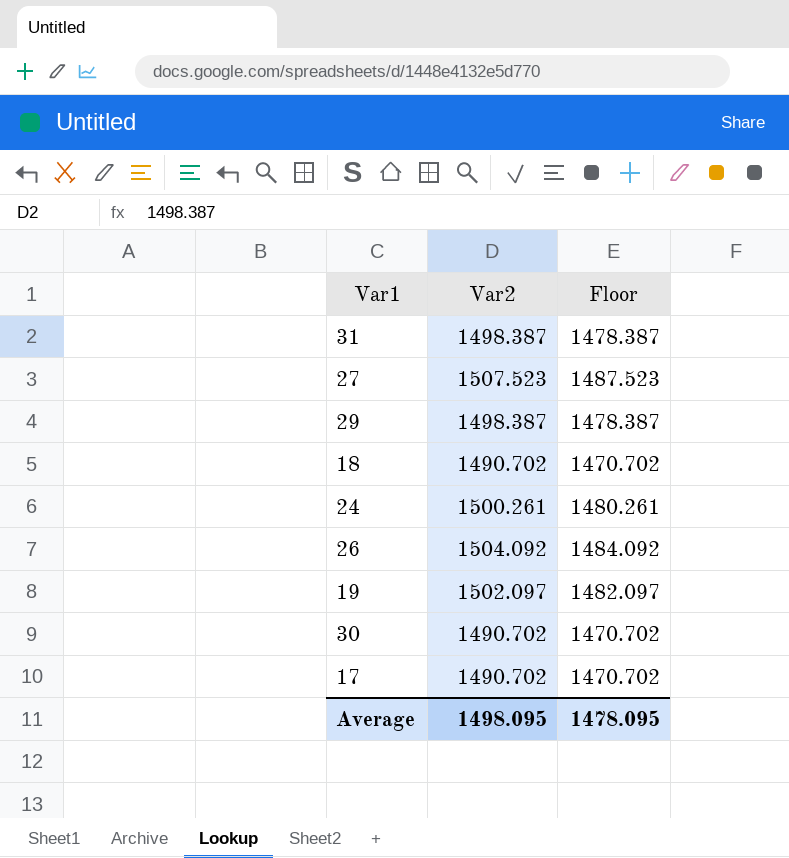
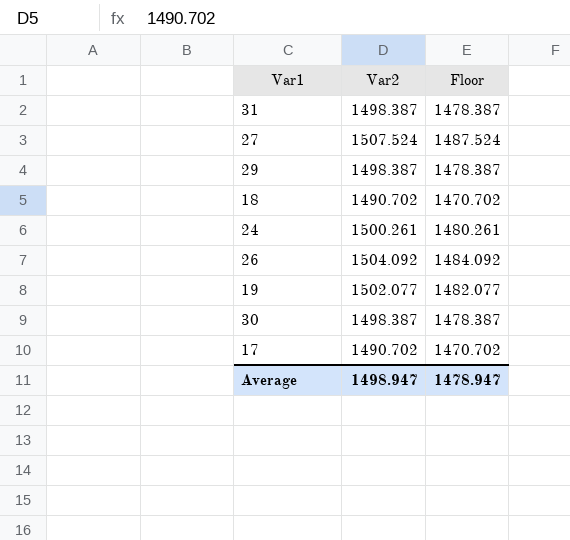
27 | Var2: 1507.523 -> 1507.524
27 | Floor: 1487.523 -> 1487.524
19 | Var2: 1502.097 -> 1502.077
19 | Floor: 1482.097 -> 1482.077
30 | Var2: 1490.702 -> 1498.387
30 | Floor: 1470.702 -> 1478.387
Average | Var2: 1498.095 -> 1498.947
Average | Floor: 1478.095 -> 1478.947

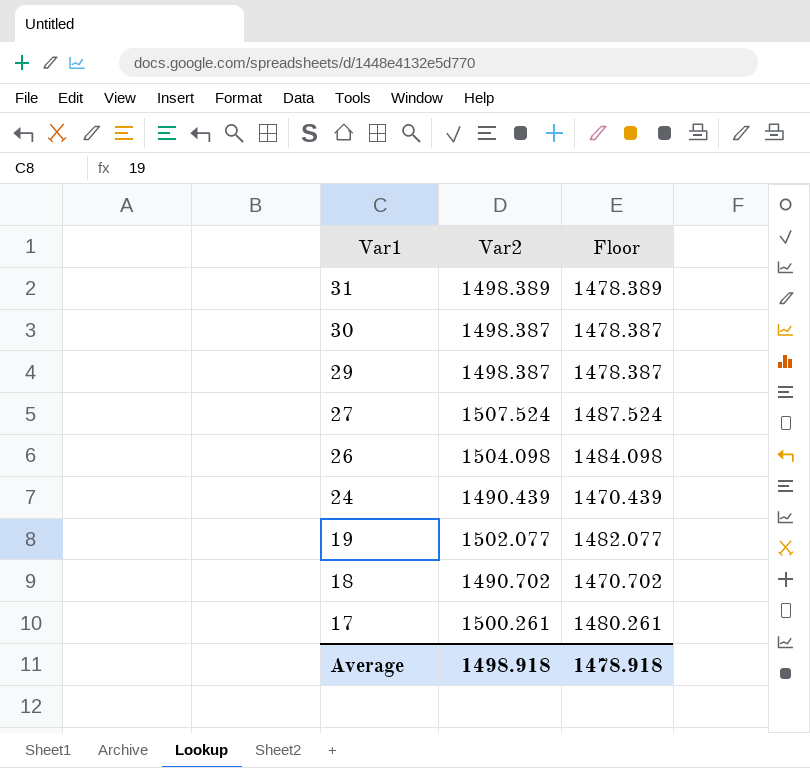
row order: none -> Var1 descending
31 | Var2: 1498.387 -> 1498.389
31 | Floor: 1478.387 -> 1478.389
26 | Var2: 1504.092 -> 1504.098
26 | Floor: 1484.092 -> 1484.098
24 | Var2: 1500.261 -> 1490.439
24 | Floor: 1480.261 -> 1470.439
17 | Var2: 1490.702 -> 1500.261
17 | Floor: 1470.702 -> 1480.261
Average | Var2: 1498.947 -> 1498.918
Average | Floor: 1478.947 -> 1478.918

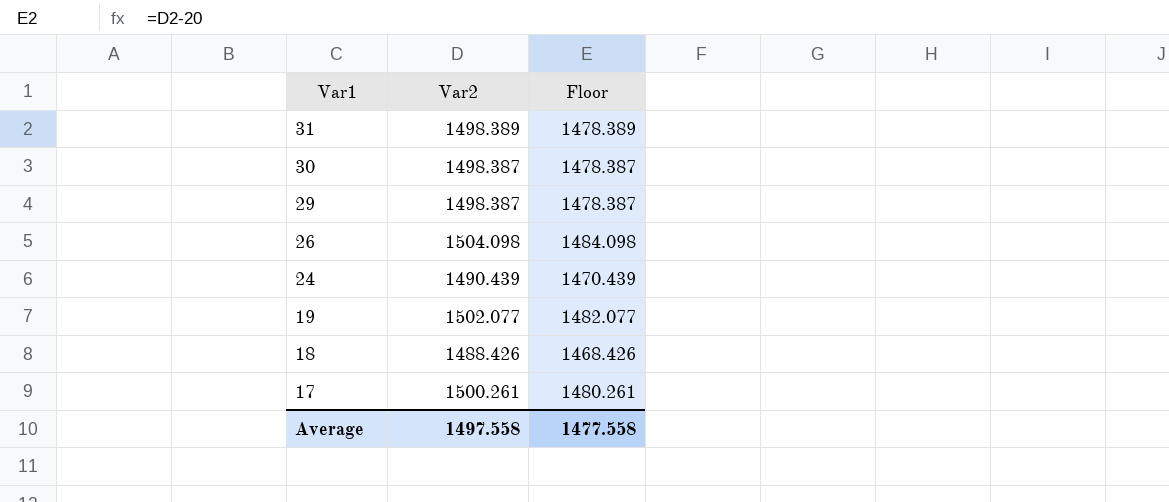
row 27: 1507.524 | 1487.524 -> none
18 | Var2: 1490.702 -> 1488.426
18 | Floor: 1470.702 -> 1468.426
Average | Var2: 1498.918 -> 1497.558
Average | Floor: 1478.918 -> 1477.558

